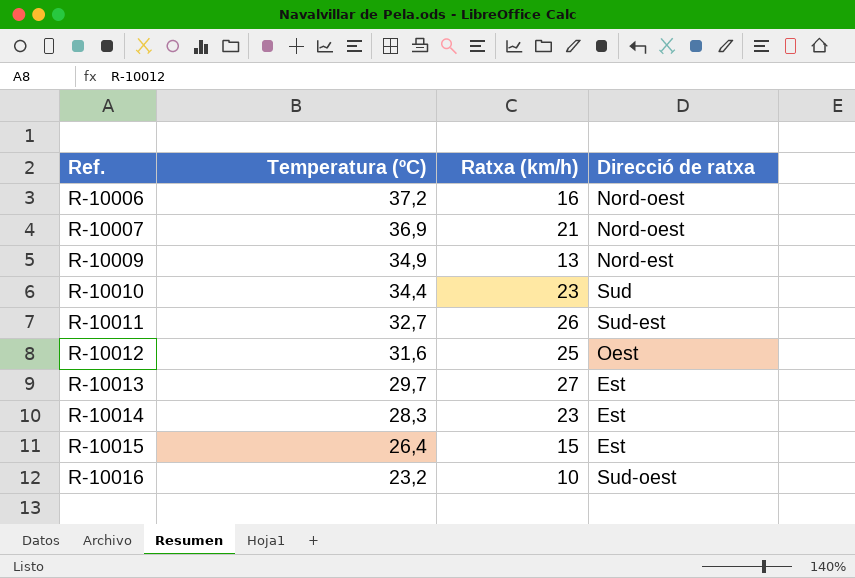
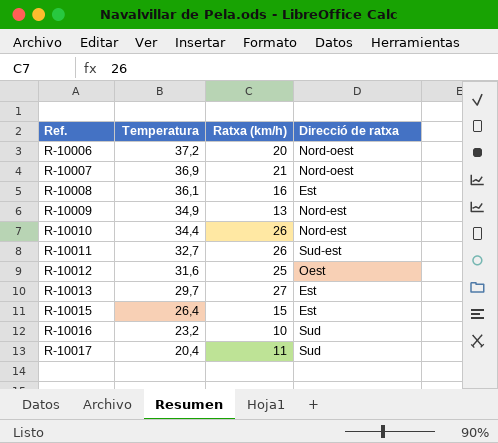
column name: Temperatura (ºC) -> Temperatura
row R-10014: 28,3 | 23 | Est -> none
R-10006 | Ratxa (km/h): 16 -> 20
row R-10008: none -> 36,1 | 16 | Est
R-10010 | Ratxa (km/h): 23 -> 26
R-10010 | Direcció de ratxa: Sud -> Nord-est
R-10016 | Direcció de ratxa: Sud-oest -> Sud
row R-10017: none -> 20,4 | 11 | Sud

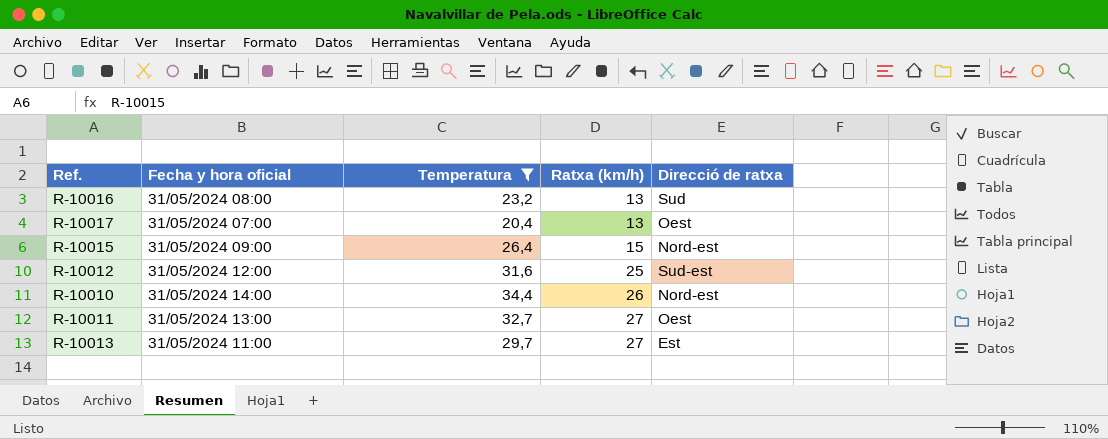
filter: none -> Temperatura <= 34,4
row order: Ref. ascending -> Ratxa (km/h) ascending
column Fecha y hora oficial | position: none -> 2
R-10016 | Ratxa (km/h): 10 -> 13
R-10017 | Ratxa (km/h): 11 -> 13
R-10017 | Direcció de ratxa: Sud -> Oest
R-10015 | Direcció de ratxa: Est -> Nord-est
R-10012 | Direcció de ratxa: Oest -> Sud-est
R-10011 | Ratxa (km/h): 26 -> 27
R-10011 | Direcció de ratxa: Sud-est -> Oest

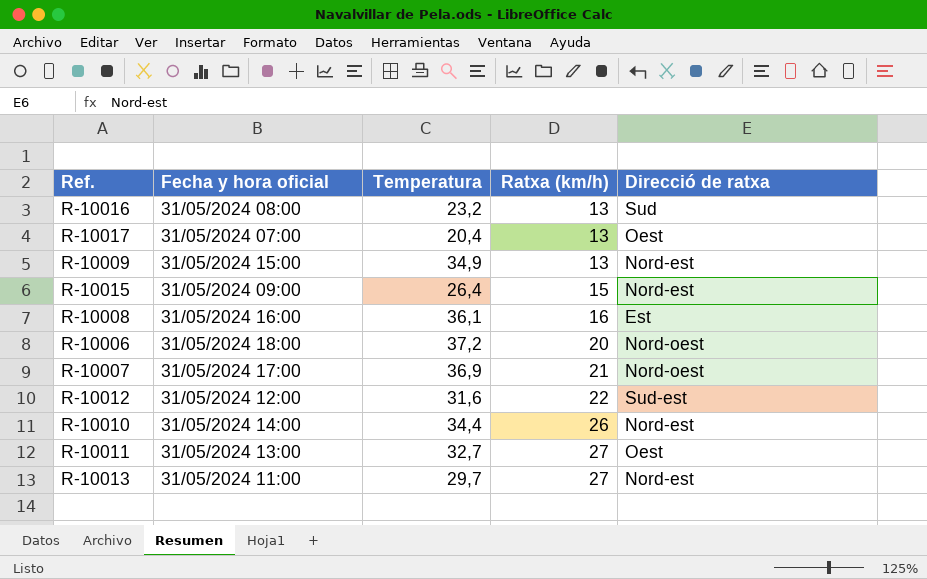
filter: Temperatura <= 34,4 -> none
R-10012 | Ratxa (km/h): 25 -> 22
R-10013 | Direcció de ratxa: Est -> Nord-est

